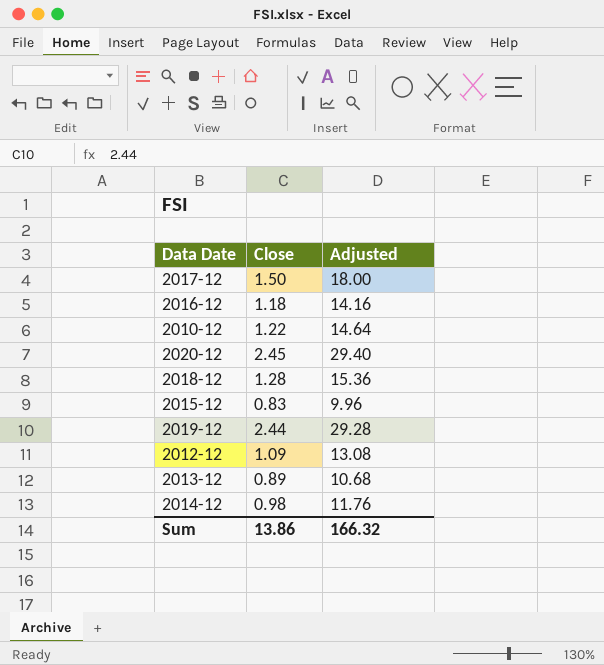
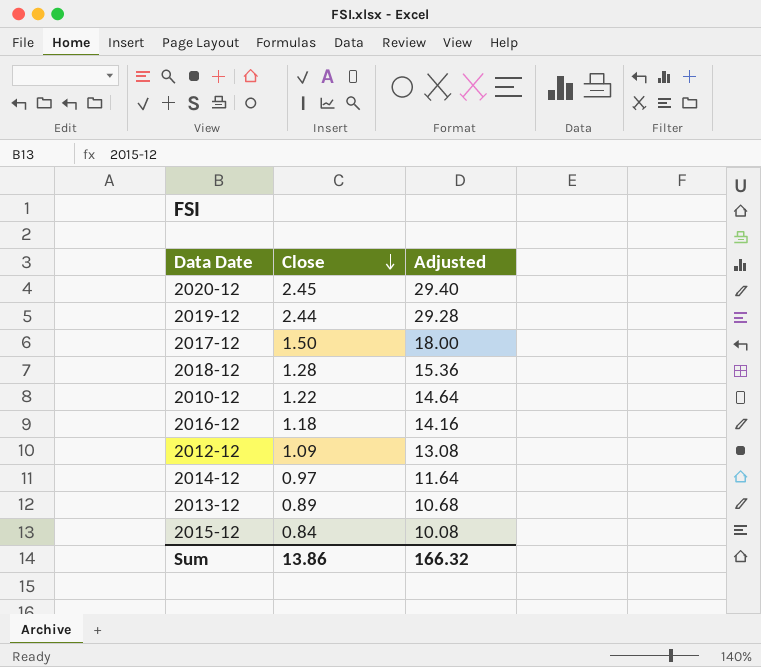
row order: none -> Close descending
2014-12 | Close: 0.98 -> 0.97
2014-12 | Adjusted: 11.76 -> 11.64
2015-12 | Close: 0.83 -> 0.84
2015-12 | Adjusted: 9.96 -> 10.08

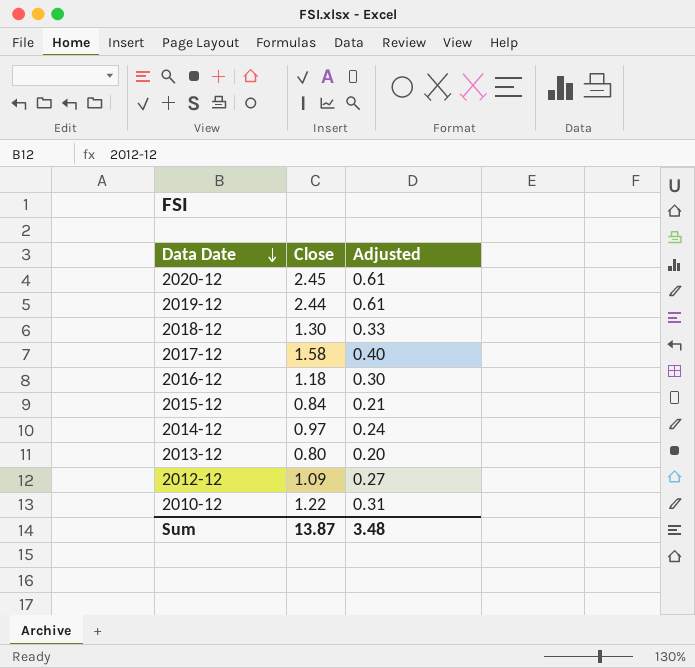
row order: Close descending -> Data Date descending
column Adjusted | formula: [Close] * 12 -> [Close] * 0.25
2018-12 | Close: 1.28 -> 1.30
2017-12 | Close: 1.50 -> 1.58
2013-12 | Close: 0.89 -> 0.80
Sum | Close: 13.86 -> 13.87
Sum | Adjusted: 166.32 -> 3.48

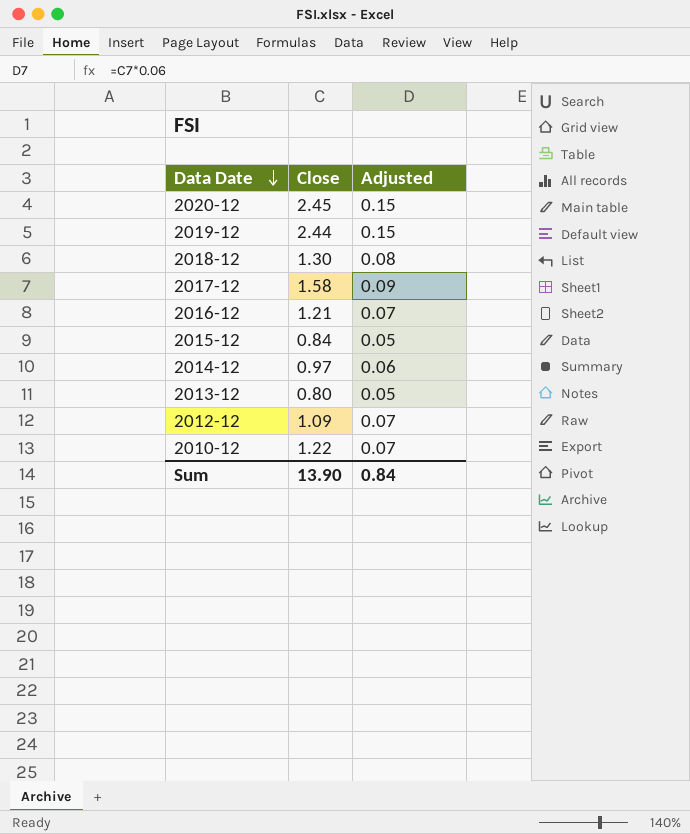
column Adjusted | formula: [Close] * 0.25 -> [Close] * 0.06
2016-12 | Close: 1.18 -> 1.21
Sum | Close: 13.87 -> 13.90
Sum | Adjusted: 3.48 -> 0.84

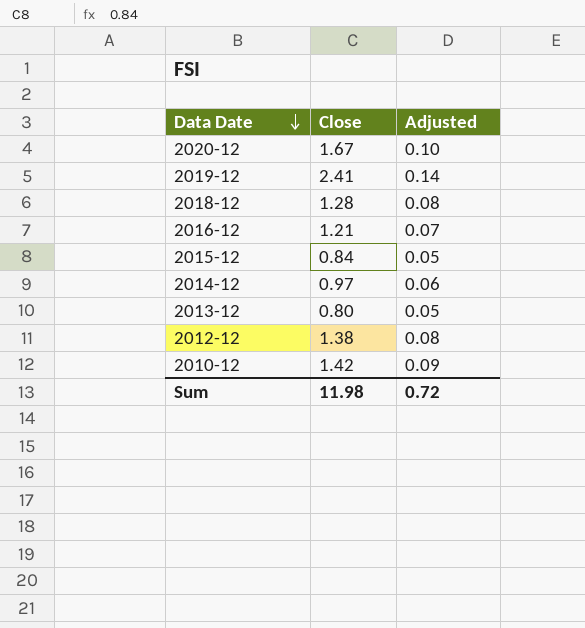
row 2017-12: 1.58 | 0.09 -> none
2020-12 | Close: 2.45 -> 1.67
2020-12 | Adjusted: 0.15 -> 0.10
2019-12 | Close: 2.44 -> 2.41
2019-12 | Adjusted: 0.15 -> 0.14
2018-12 | Close: 1.30 -> 1.28
2012-12 | Close: 1.09 -> 1.38
2012-12 | Adjusted: 0.07 -> 0.08
2010-12 | Close: 1.22 -> 1.42
2010-12 | Adjusted: 0.07 -> 0.09
Sum | Close: 13.90 -> 11.98
Sum | Adjusted: 0.84 -> 0.72

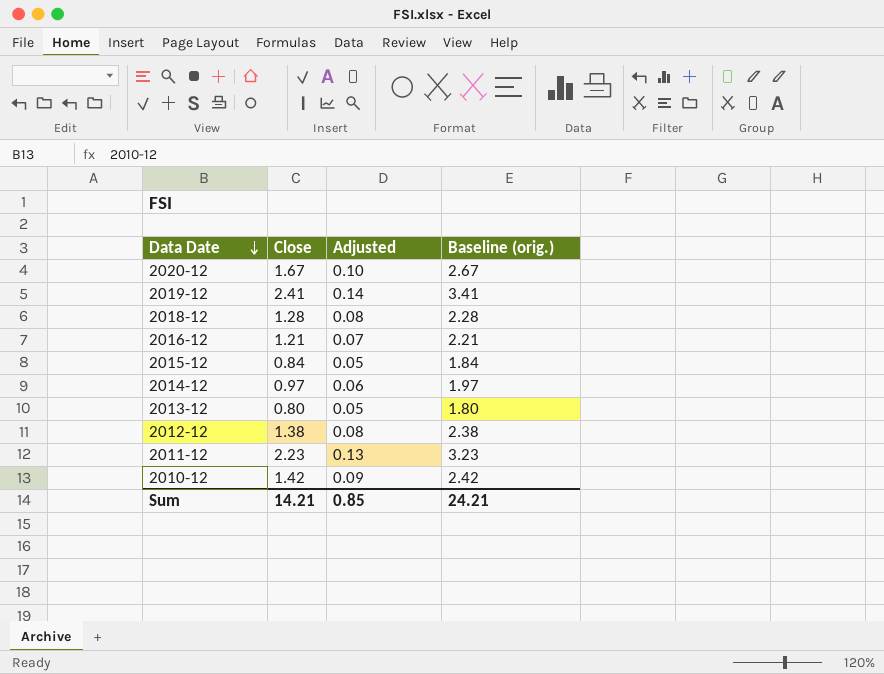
column Baseline (orig.) | formula: none -> [Close] + 1
row 2011-12: none -> 2.23 | 0.13 | 3.23
Sum | Close: 11.98 -> 14.21
Sum | Adjusted: 0.72 -> 0.85

